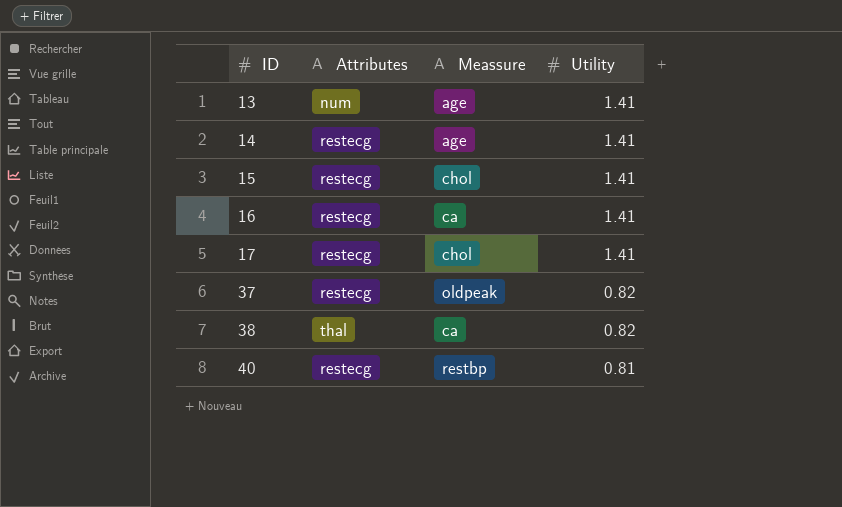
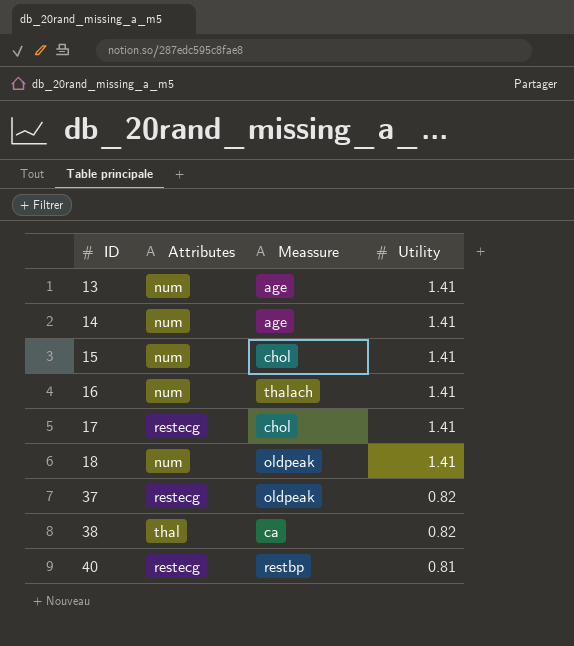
14 | Attributes: restecg -> num
15 | Attributes: restecg -> num
16 | Attributes: restecg -> num
16 | Meassure: ca -> thalach
row 18: none -> num | oldpeak | 1.41

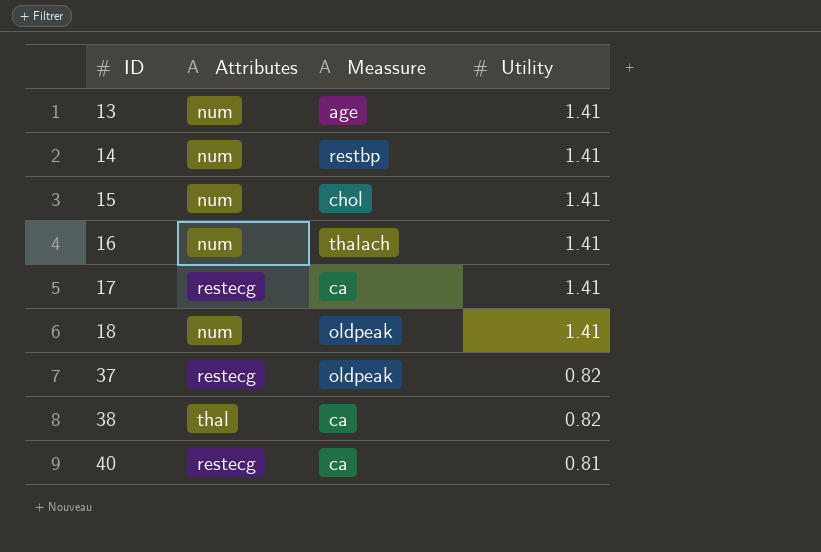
14 | Meassure: age -> restbp
17 | Meassure: chol -> ca
40 | Meassure: restbp -> ca

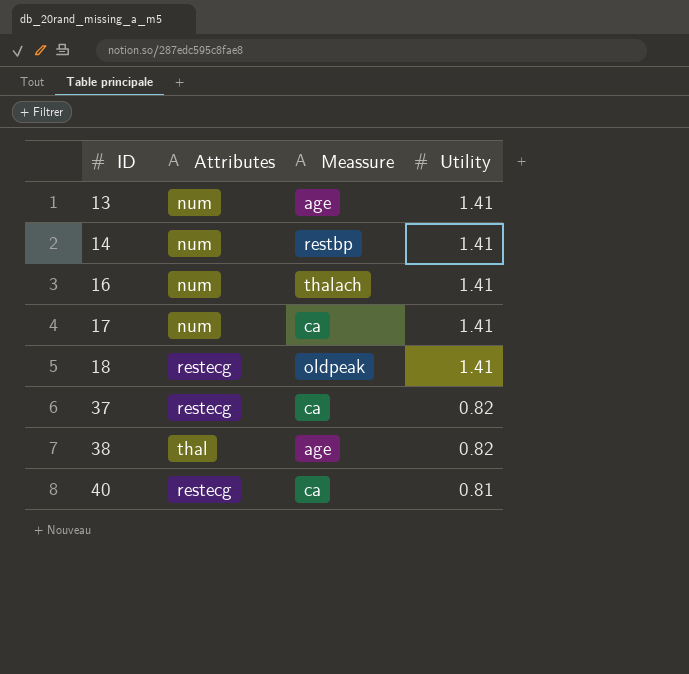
row 15: num | chol | 1.41 -> none
17 | Attributes: restecg -> num
18 | Attributes: num -> restecg
37 | Meassure: oldpeak -> ca
38 | Meassure: ca -> age

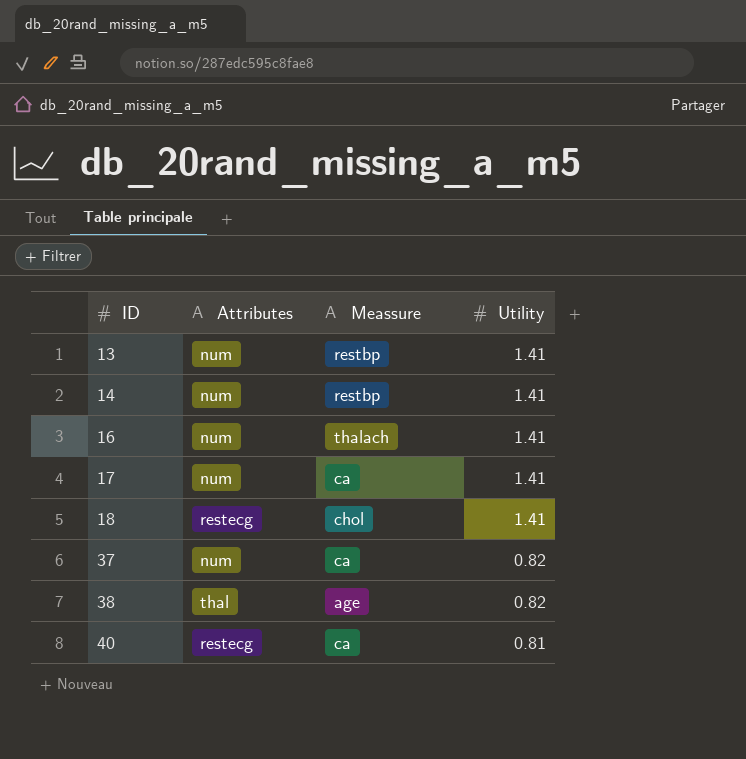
13 | Meassure: age -> restbp
18 | Meassure: oldpeak -> chol
37 | Attributes: restecg -> num

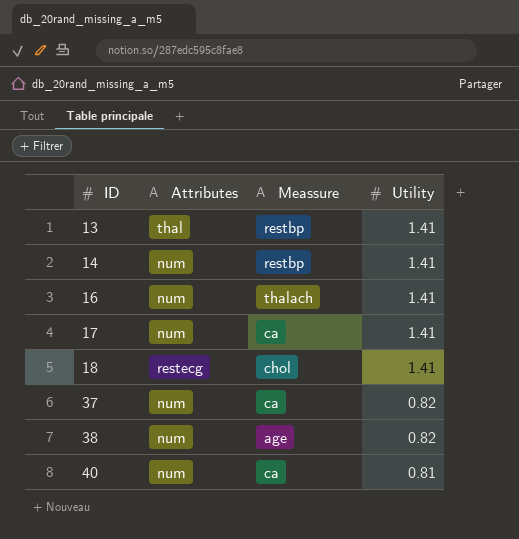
13 | Attributes: num -> thal
38 | Attributes: thal -> num
40 | Attributes: restecg -> num

